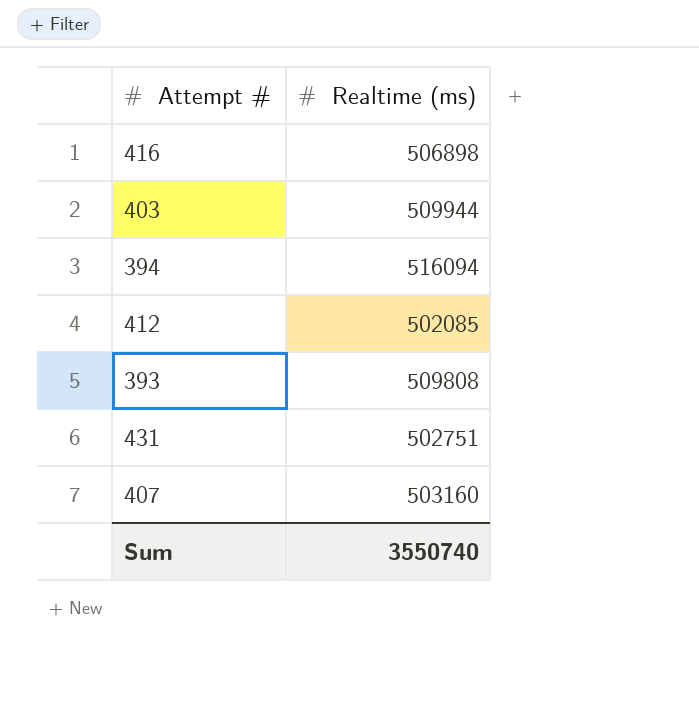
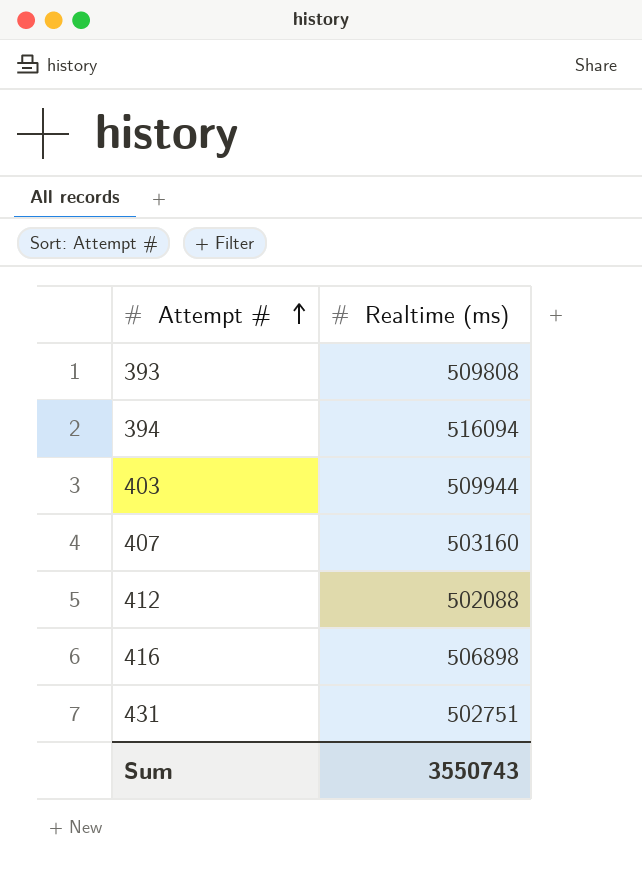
row order: none -> Attempt # ascending
412 | Realtime (ms): 502085 -> 502088
Sum | Realtime (ms): 3550740 -> 3550743

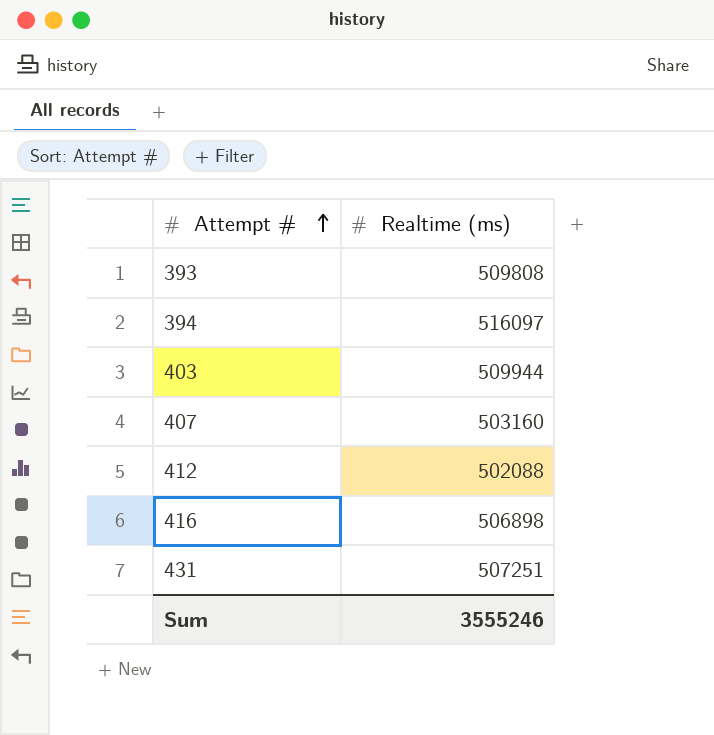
394 | Realtime (ms): 516094 -> 516097
431 | Realtime (ms): 502751 -> 507251
Sum | Realtime (ms): 3550743 -> 3555246

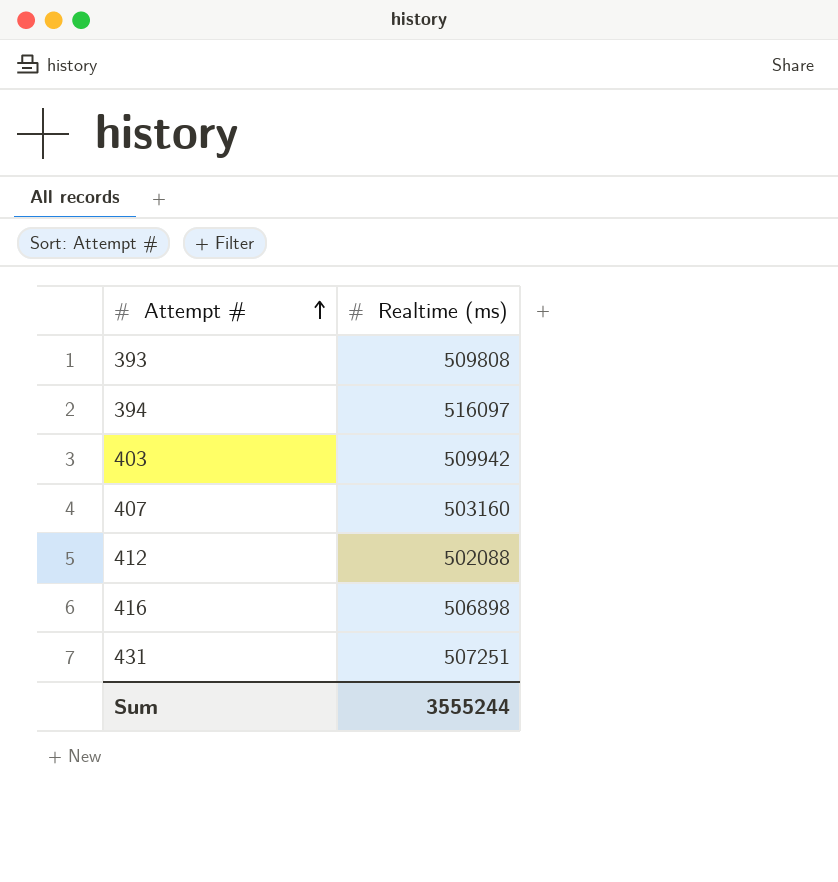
403 | Realtime (ms): 509944 -> 509942
Sum | Realtime (ms): 3555246 -> 3555244

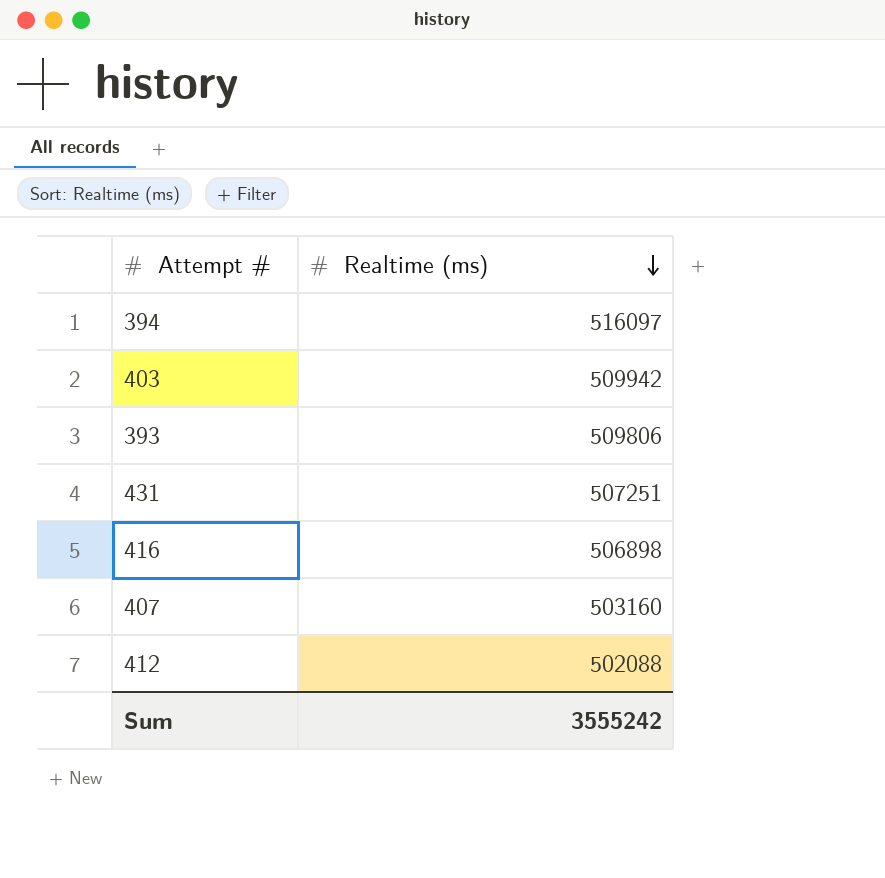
row order: Attempt # ascending -> Realtime (ms) descending
393 | Realtime (ms): 509808 -> 509806
Sum | Realtime (ms): 3555244 -> 3555242

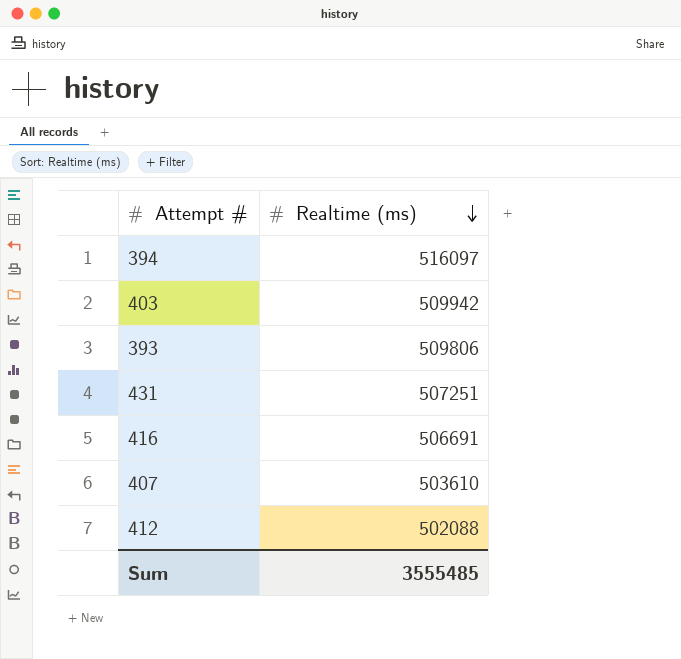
416 | Realtime (ms): 506898 -> 506691
407 | Realtime (ms): 503160 -> 503610
Sum | Realtime (ms): 3555242 -> 3555485

